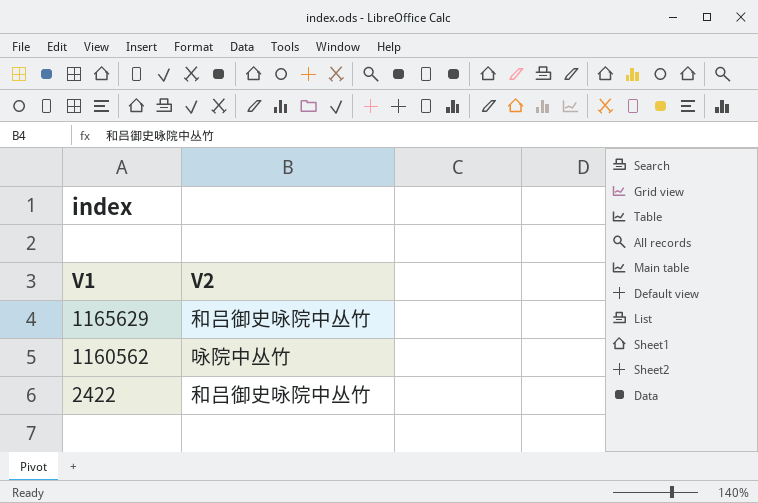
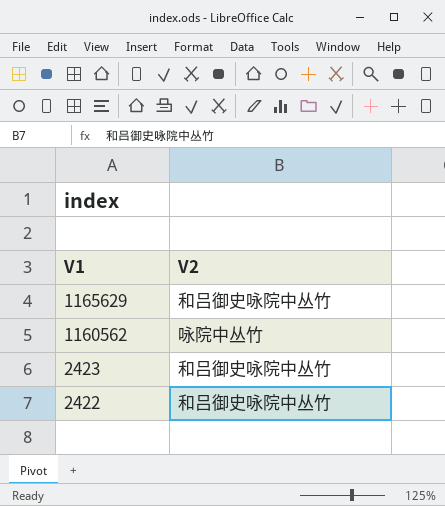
row 2423: none -> 和吕御史咏院中丛竹

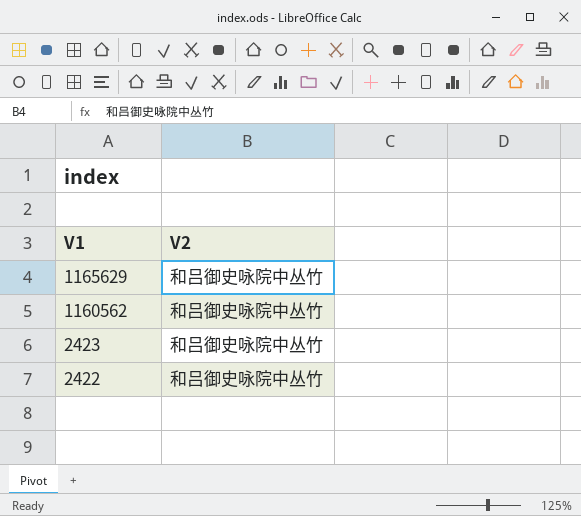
1160562 | V2: 咏院中丛竹 -> 和吕御史咏院中丛竹

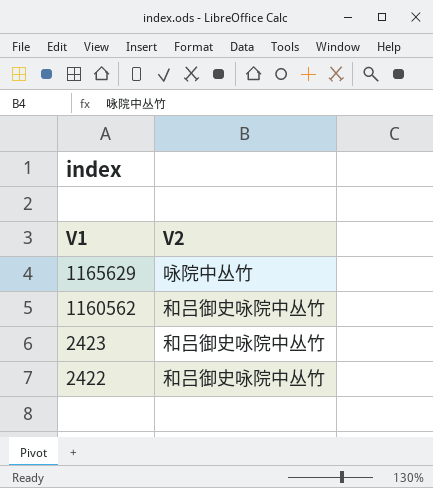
1165629 | V2: 和吕御史咏院中丛竹 -> 咏院中丛竹

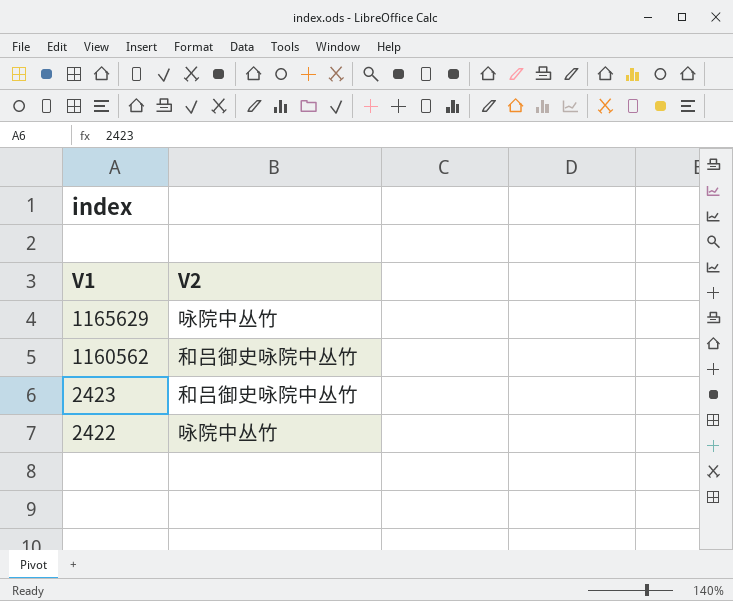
2422 | V2: 和吕御史咏院中丛竹 -> 咏院中丛竹

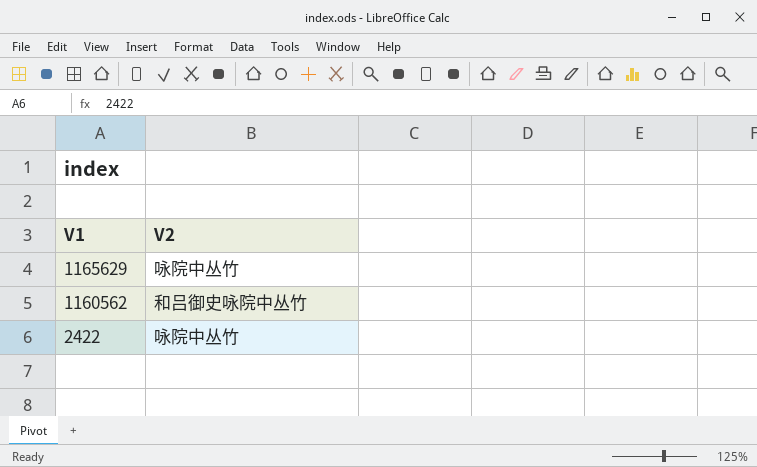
row 2423: 和吕御史咏院中丛竹 -> none

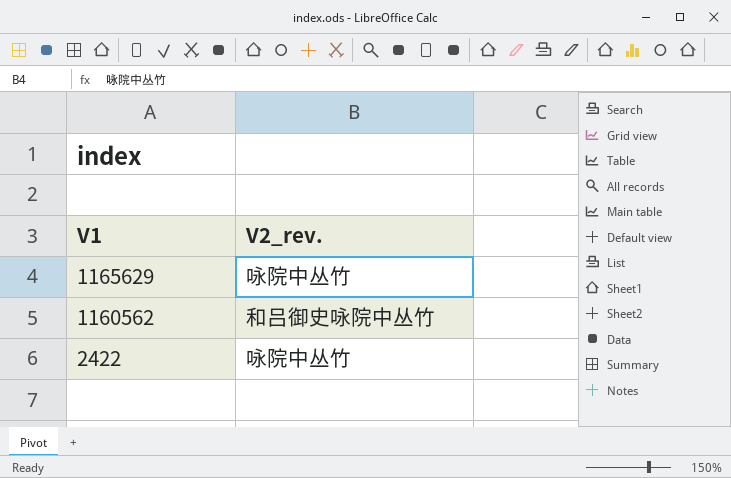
column name: V2 -> V2_rev.

